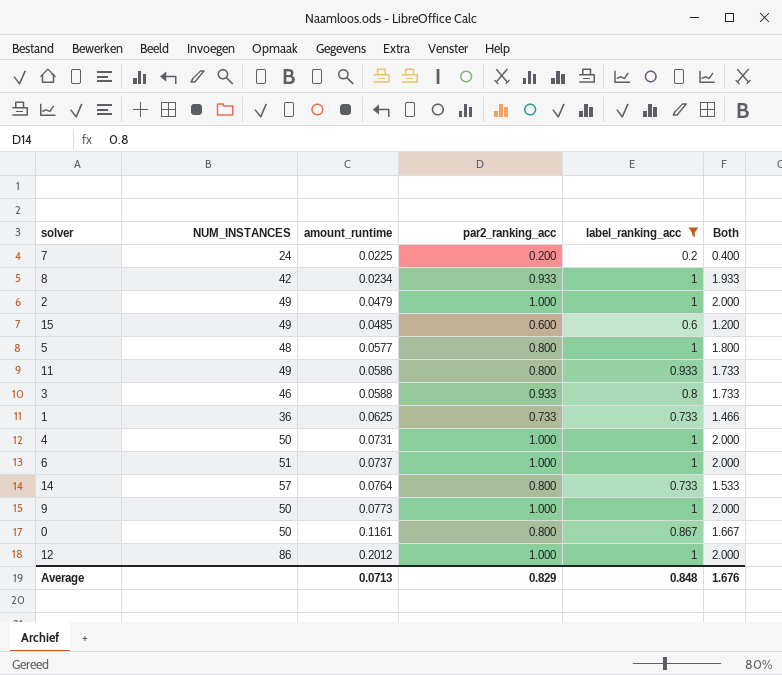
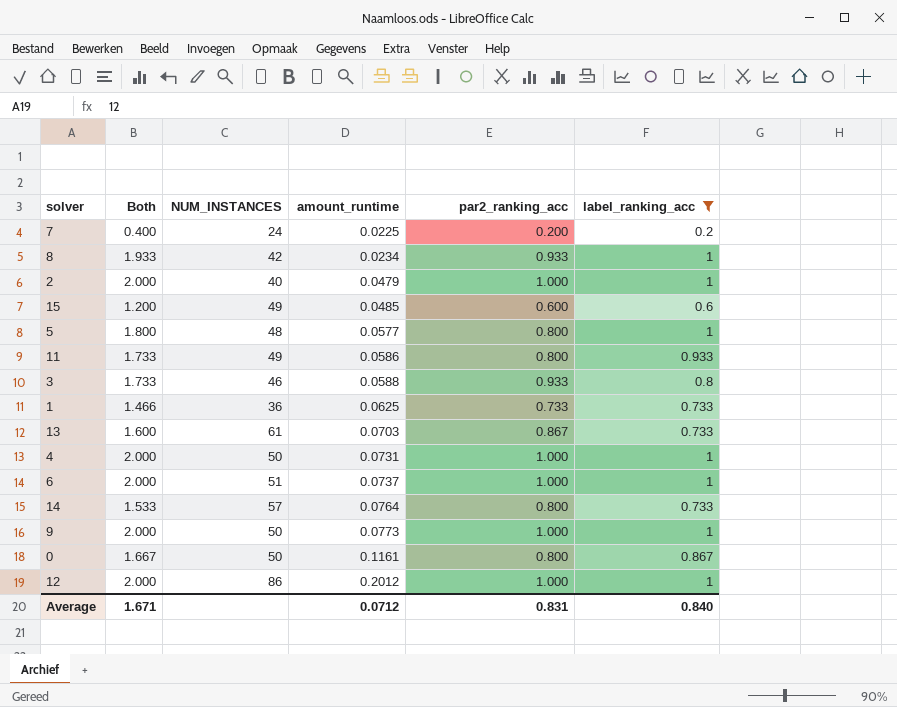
column Both | position: 6 -> 2
2 | NUM_INSTANCES: 49 -> 40
row 13: none -> 1.600 | 61 | 0.0703 | 0.867 | 0.733
Average | Both: 1.676 -> 1.671
Average | amount_runtime: 0.0713 -> 0.0712
Average | par2_ranking_acc: 0.829 -> 0.831
Average | label_ranking_acc: 0.848 -> 0.840

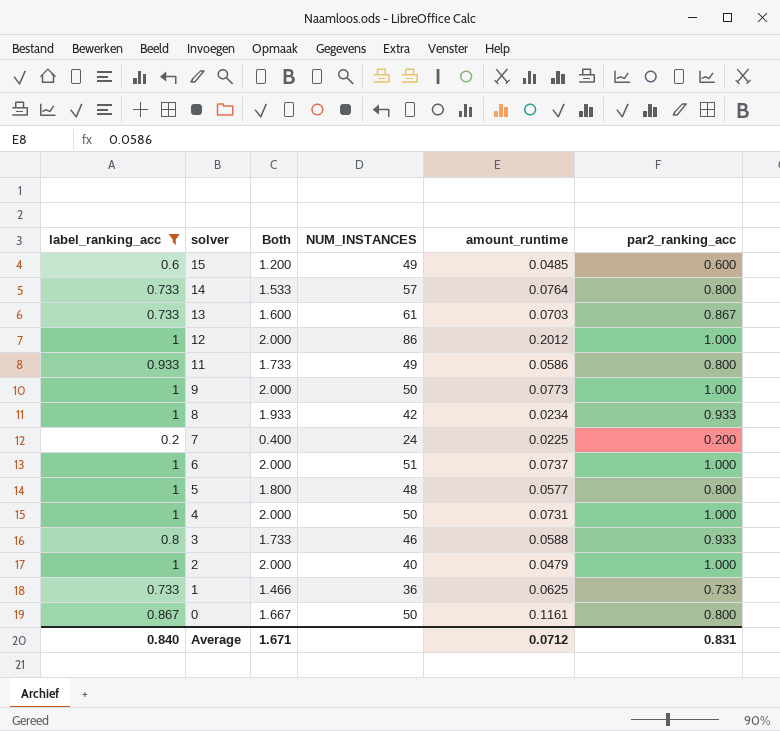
row order: amount_runtime ascending -> solver descending
column label_ranking_acc | position: 6 -> 1

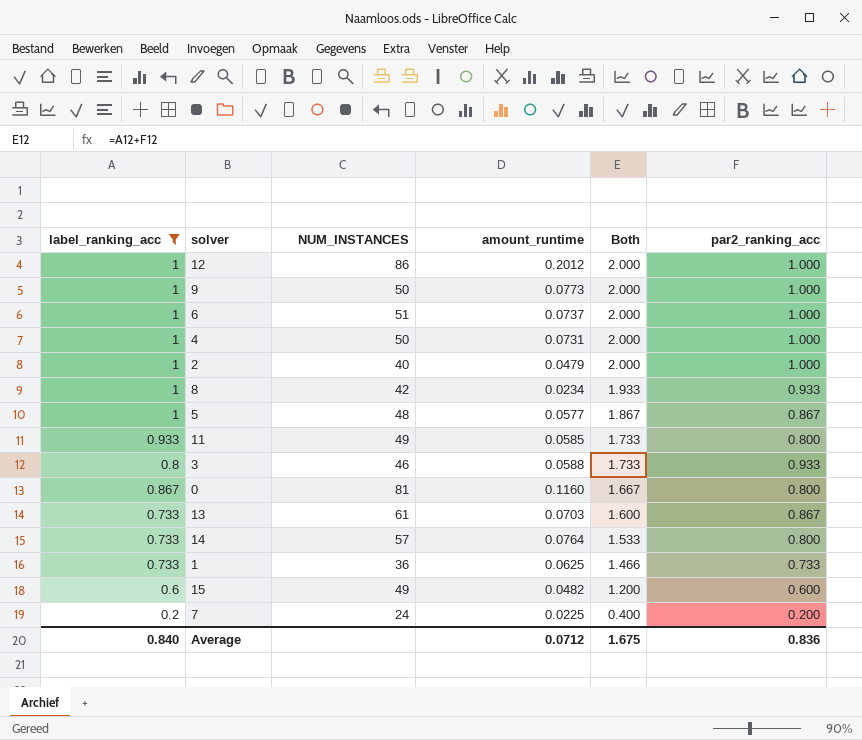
row order: solver descending -> Both descending
column Both | position: 3 -> 5
5 | Both: 1.800 -> 1.867
5 | par2_ranking_acc: 0.800 -> 0.867
11 | amount_runtime: 0.0586 -> 0.0585
0 | NUM_INSTANCES: 50 -> 81
0 | amount_runtime: 0.1161 -> 0.1160
15 | amount_runtime: 0.0485 -> 0.0482
Average | Both: 1.671 -> 1.675
Average | par2_ranking_acc: 0.831 -> 0.836

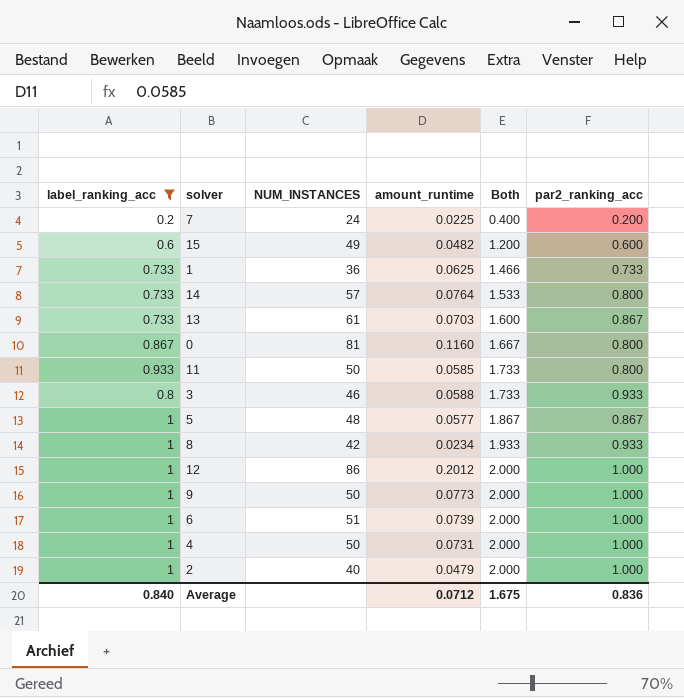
row order: Both descending -> Both ascending
11 | NUM_INSTANCES: 49 -> 50
6 | amount_runtime: 0.0737 -> 0.0739

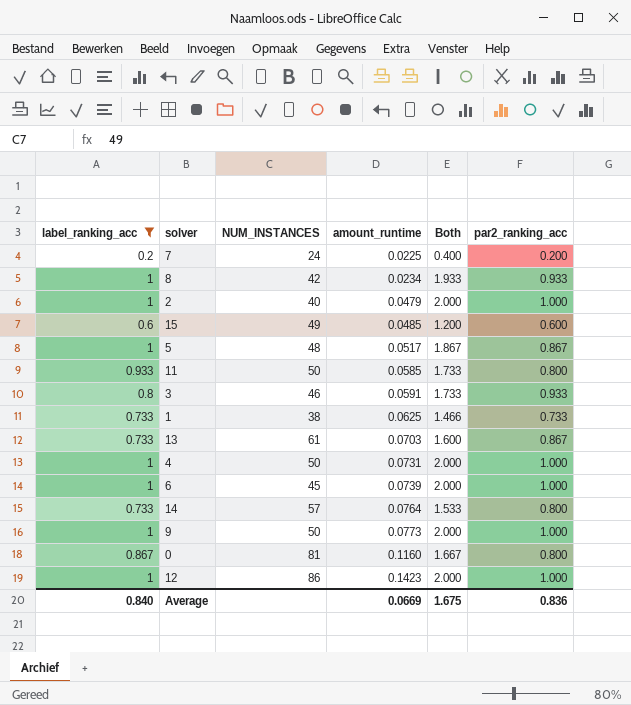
row order: Both ascending -> amount_runtime ascending
15 | amount_runtime: 0.0482 -> 0.0485
5 | amount_runtime: 0.0577 -> 0.0517
3 | amount_runtime: 0.0588 -> 0.0591
1 | NUM_INSTANCES: 36 -> 38
6 | NUM_INSTANCES: 51 -> 45
12 | amount_runtime: 0.2012 -> 0.1423
Average | amount_runtime: 0.0712 -> 0.0669

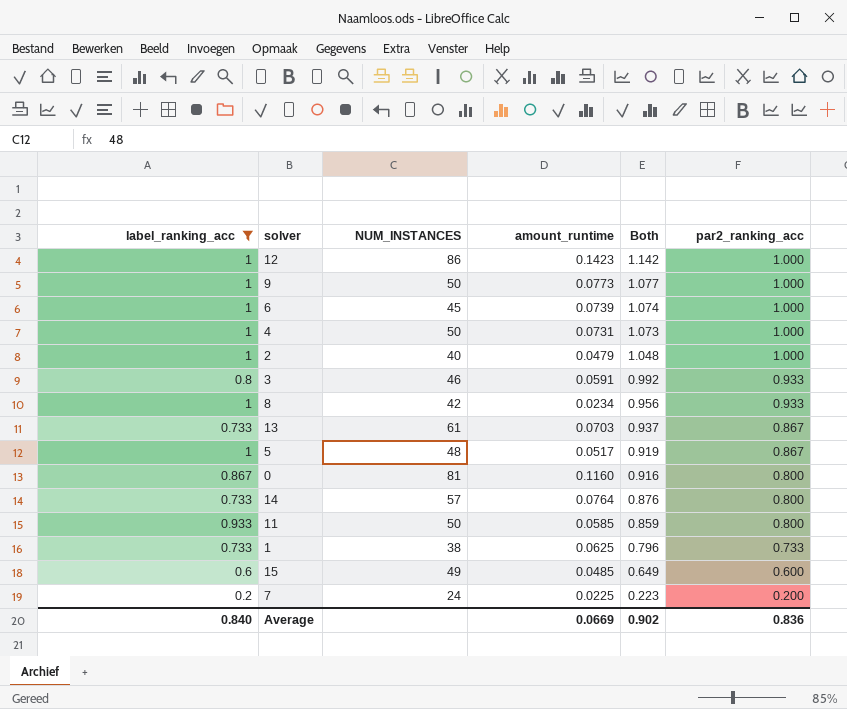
row order: amount_runtime ascending -> Both descending
column Both | formula: [label_ranking_acc] + [par2_ranking_acc] -> [amount_runtime] + [par2_ranking_acc]
Average | Both: 1.675 -> 0.902

